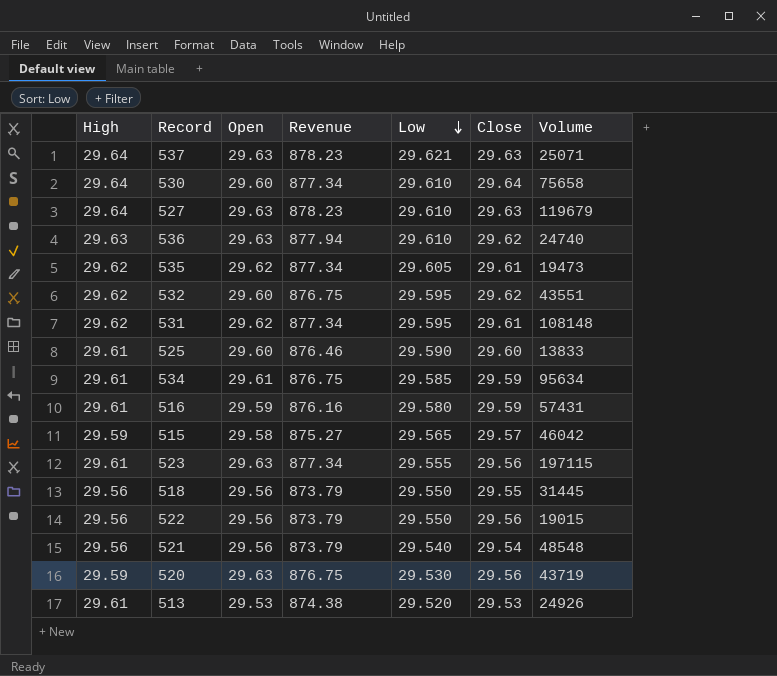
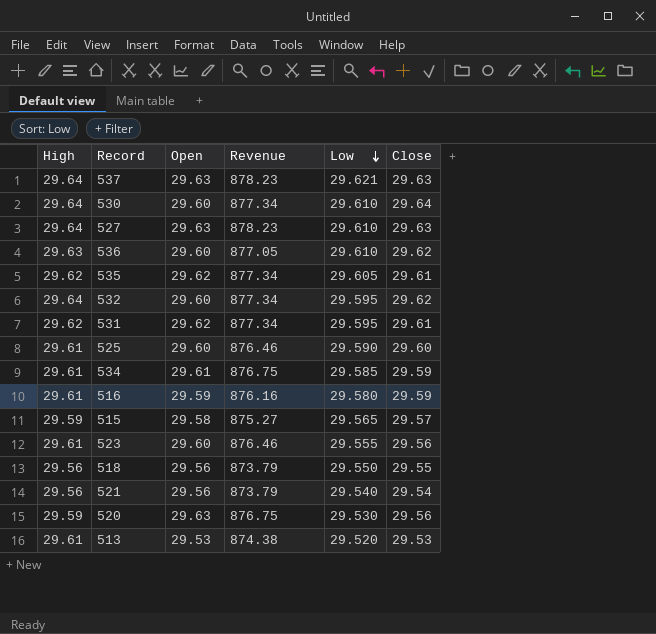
column Volume | position: 7 -> none
row 522: 29.56 | 29.56 | 873.79 | 29.550 | 29.56 | 19015 -> none
536 | Open: 29.63 -> 29.60
536 | Revenue: 877.94 -> 877.05
532 | High: 29.62 -> 29.64
532 | Revenue: 876.75 -> 877.34
523 | Open: 29.63 -> 29.60
523 | Revenue: 877.34 -> 876.46

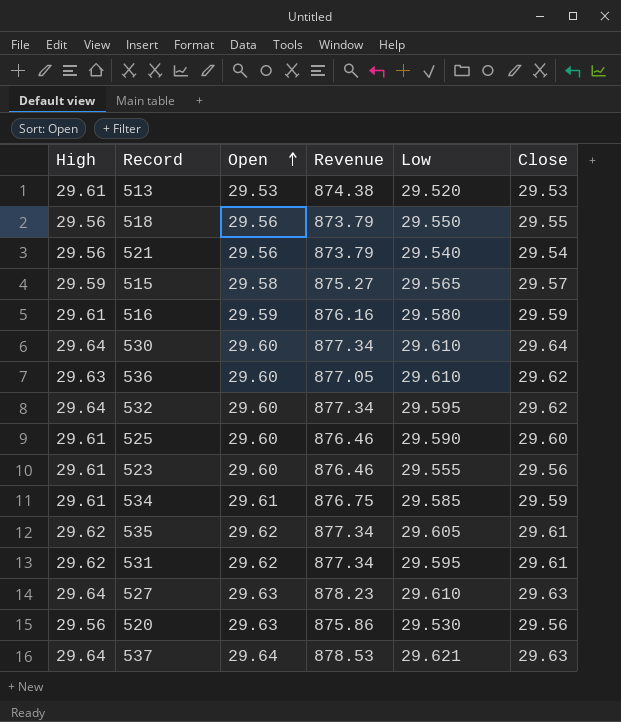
row order: Low descending -> Open ascending
520 | High: 29.59 -> 29.56
520 | Revenue: 876.75 -> 875.86
537 | Open: 29.63 -> 29.64
537 | Revenue: 878.23 -> 878.53

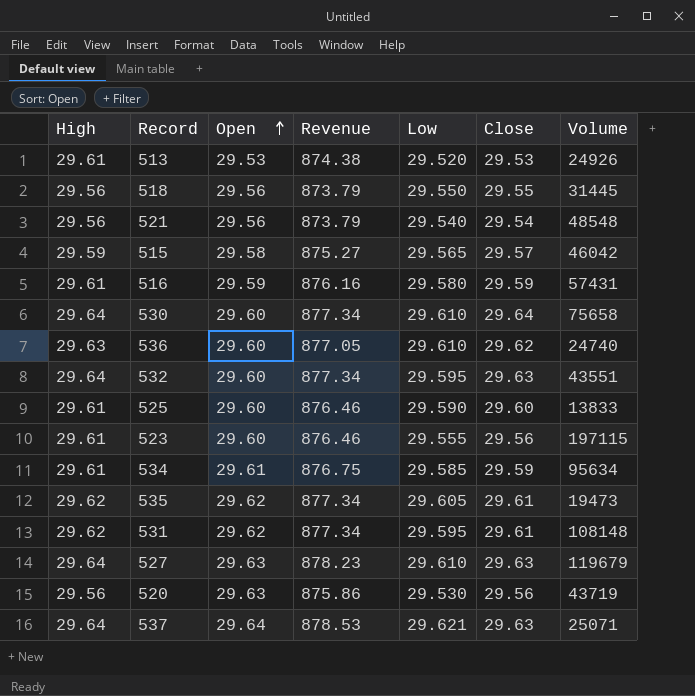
column Volume | position: none -> 7
532 | Close: 29.62 -> 29.63

